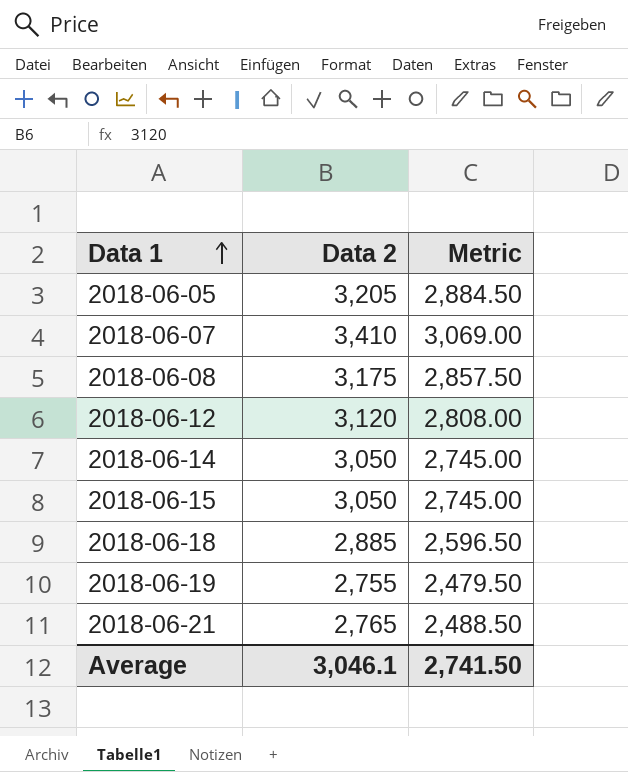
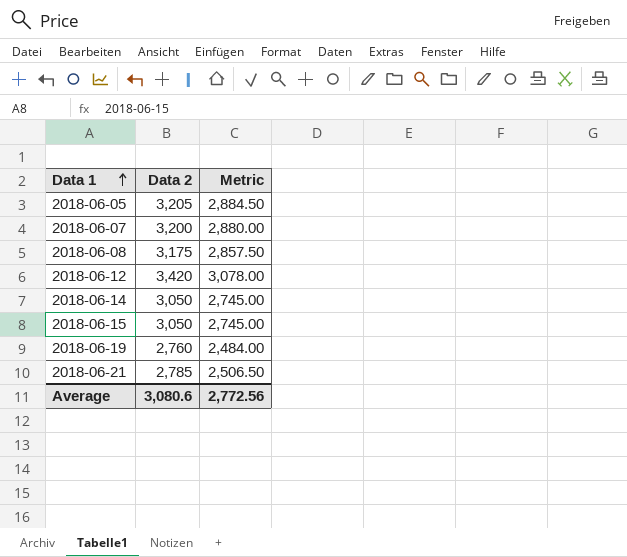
row 2018-06-18: 2,885 | 2,596.50 -> none
2018-06-07 | Data 2: 3,410 -> 3,200
2018-06-07 | Metric: 3,069.00 -> 2,880.00
2018-06-12 | Data 2: 3,120 -> 3,420
2018-06-12 | Metric: 2,808.00 -> 3,078.00
2018-06-19 | Data 2: 2,755 -> 2,760
2018-06-19 | Metric: 2,479.50 -> 2,484.00
2018-06-21 | Data 2: 2,765 -> 2,785
2018-06-21 | Metric: 2,488.50 -> 2,506.50
Average | Data 2: 3,046.1 -> 3,080.6
Average | Metric: 2,741.50 -> 2,772.56

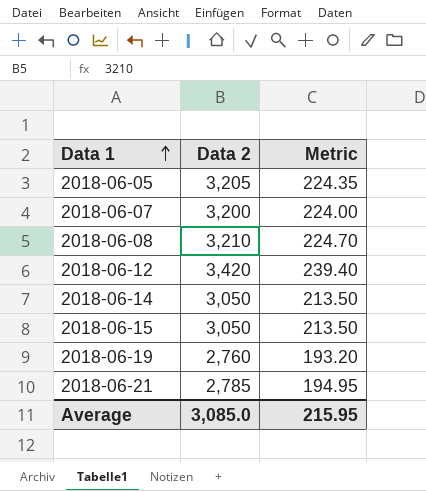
column Metric | formula: [Data 2] * 0.9 -> [Data 2] * 0.07
2018-06-08 | Data 2: 3,175 -> 3,210
Average | Data 2: 3,080.6 -> 3,085.0
Average | Metric: 2,772.56 -> 215.95

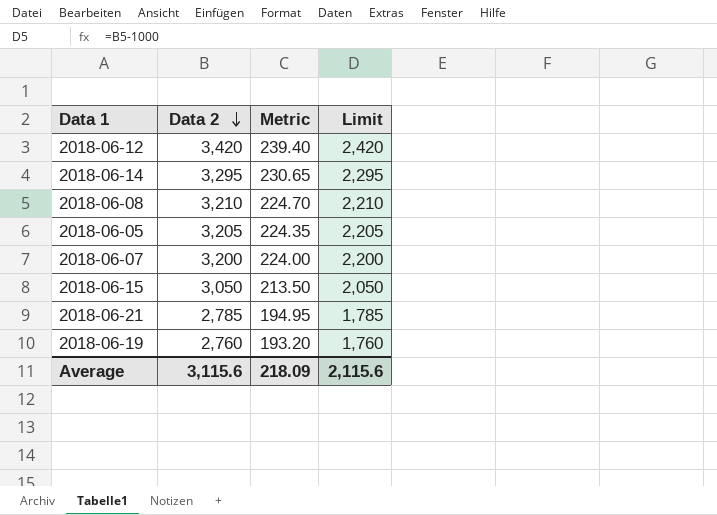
row order: Data 1 ascending -> Data 2 descending
column Limit | formula: none -> [Data 2] - 1000
2018-06-14 | Data 2: 3,050 -> 3,295
2018-06-14 | Metric: 213.50 -> 230.65
Average | Data 2: 3,085.0 -> 3,115.6
Average | Metric: 215.95 -> 218.09

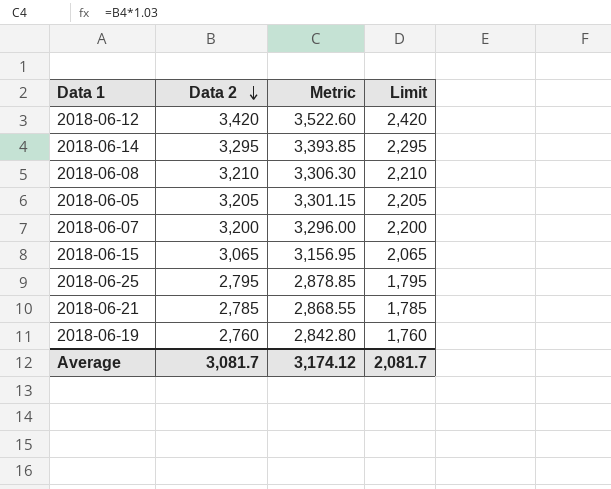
column Metric | formula: [Data 2] * 0.07 -> [Data 2] * 1.03
2018-06-15 | Data 2: 3,050 -> 3,065
2018-06-15 | Limit: 2,050 -> 2,065
row 2018-06-25: none -> 2,795 | 2,878.85 | 1,795
Average | Data 2: 3,115.6 -> 3,081.7
Average | Metric: 218.09 -> 3,174.12
Average | Limit: 2,115.6 -> 2,081.7

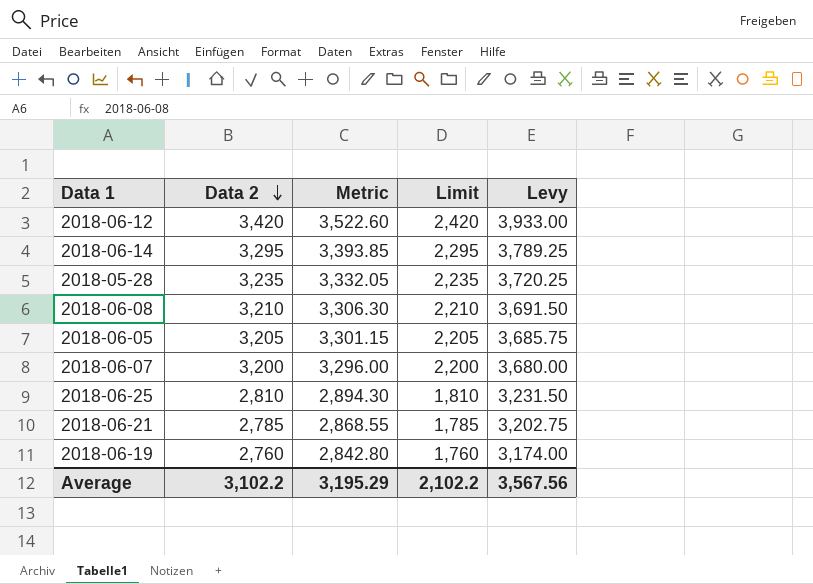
column Levy | formula: none -> [Data 2] * 1.15
row 2018-06-15: 3,065 | 3,156.95 | 2,065 -> none
row 2018-05-28: none -> 3,235 | 3,332.05 | 2,235 | 3,720.25
2018-06-25 | Data 2: 2,795 -> 2,810
2018-06-25 | Metric: 2,878.85 -> 2,894.30
2018-06-25 | Limit: 1,795 -> 1,810
Average | Data 2: 3,081.7 -> 3,102.2
Average | Metric: 3,174.12 -> 3,195.29
Average | Limit: 2,081.7 -> 2,102.2

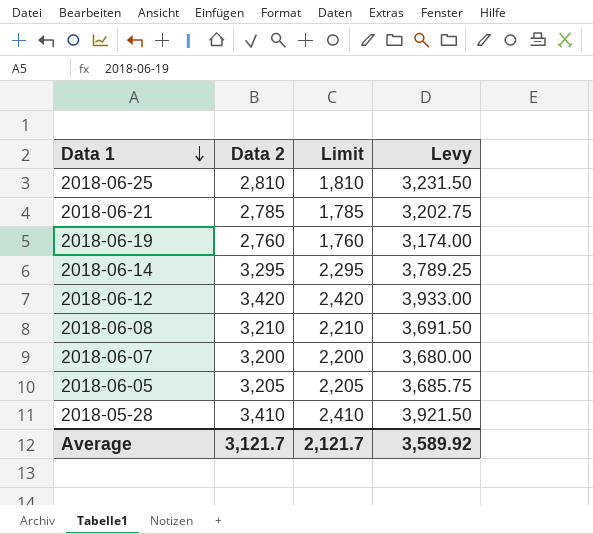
row order: Data 2 descending -> Data 1 descending
column Metric | formula: [Data 2] * 1.03 -> none
2018-05-28 | Data 2: 3,235 -> 3,410
2018-05-28 | Limit: 2,235 -> 2,410
2018-05-28 | Levy: 3,720.25 -> 3,921.50
Average | Data 2: 3,102.2 -> 3,121.7
Average | Limit: 2,102.2 -> 2,121.7
Average | Levy: 3,567.56 -> 3,589.92

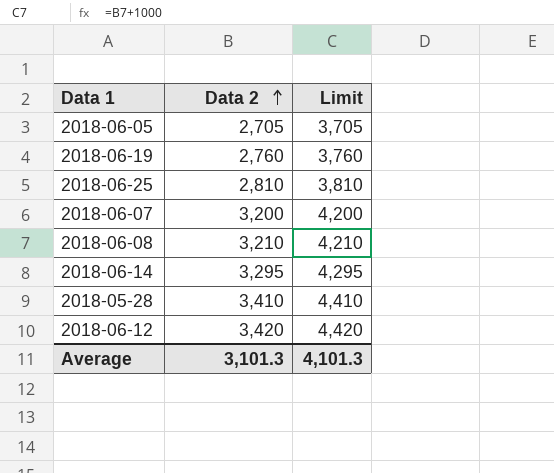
row order: Data 1 descending -> Data 2 ascending
column Levy | formula: [Data 2] * 1.15 -> none
column Limit | formula: [Data 2] - 1000 -> [Data 2] + 1000
row 2018-06-21: 2,785 | 1,785 | 3,202.75 -> none
2018-06-05 | Data 2: 3,205 -> 2,705
Average | Data 2: 3,121.7 -> 3,101.3
Average | Limit: 2,121.7 -> 4,101.3

